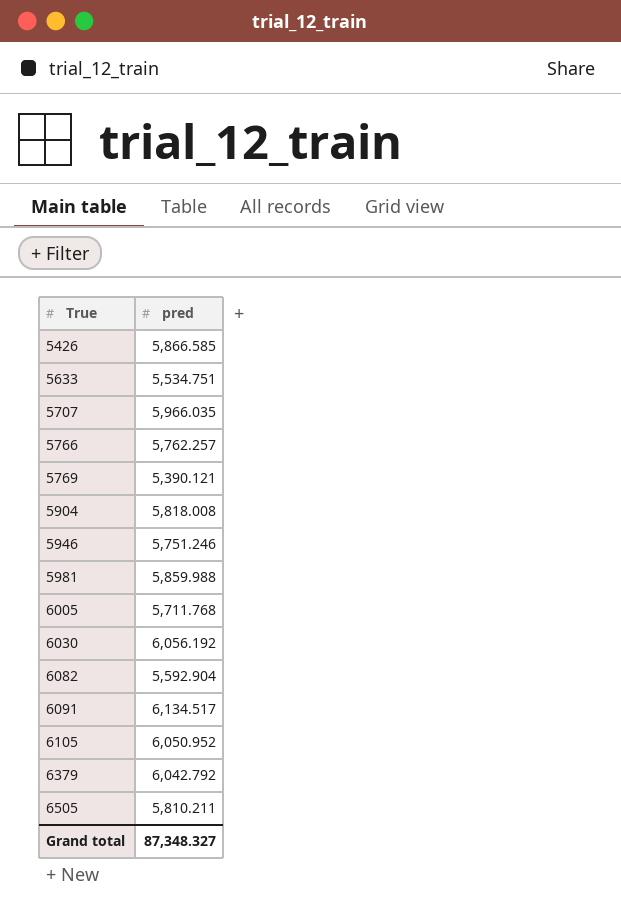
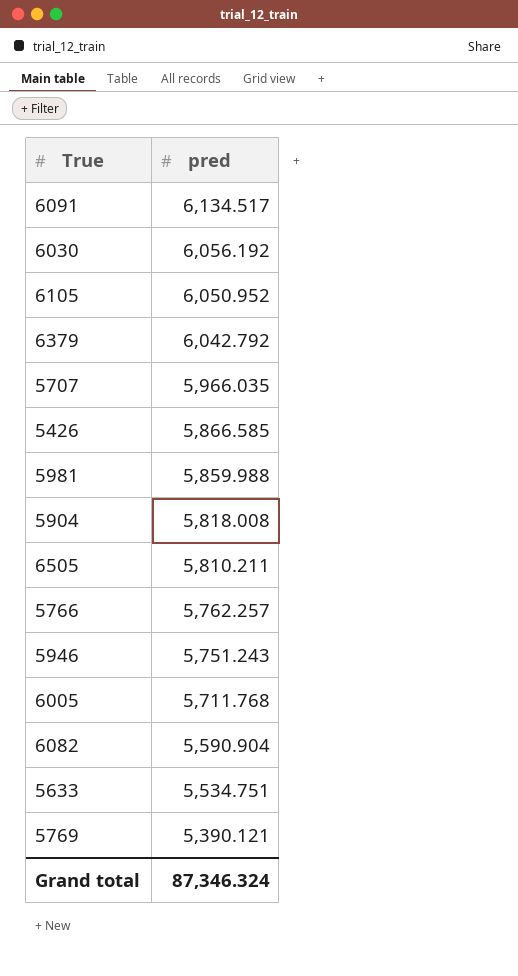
row order: True ascending -> pred descending
5946 | pred: 5,751.246 -> 5,751.243
6082 | pred: 5,592.904 -> 5,590.904
Grand total | pred: 87,348.327 -> 87,346.324

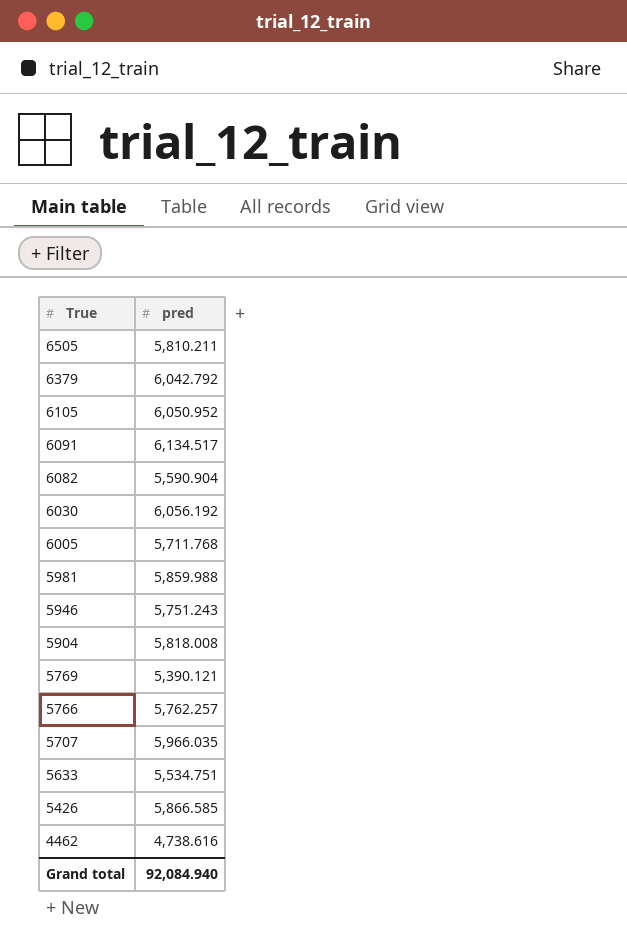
row order: pred descending -> True descending
row 4462: none -> 4,738.616
Grand total | pred: 87,346.324 -> 92,084.940

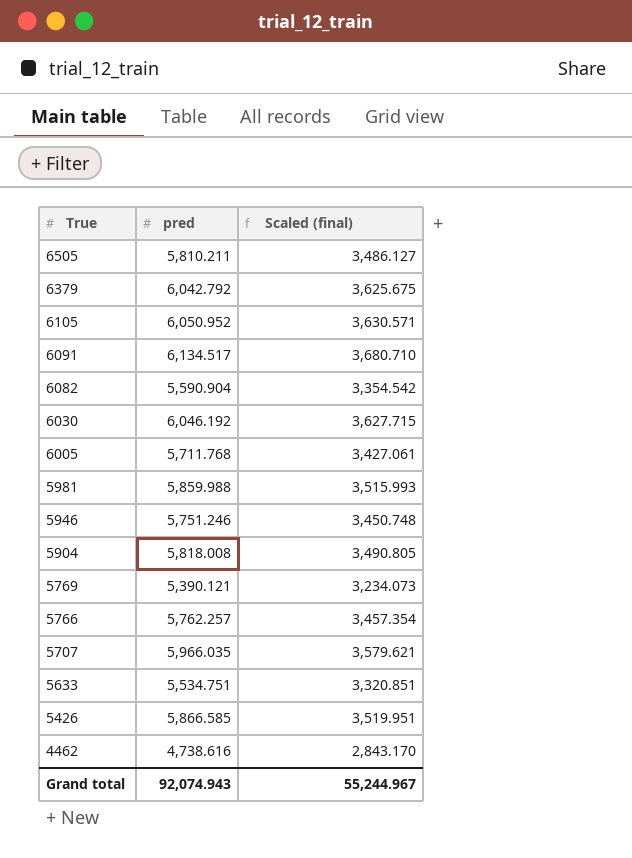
column Scaled (final) | formula: none -> [pred] * 0.6
6030 | pred: 6,056.192 -> 6,046.192
5946 | pred: 5,751.243 -> 5,751.246
Grand total | pred: 92,084.940 -> 92,074.943

